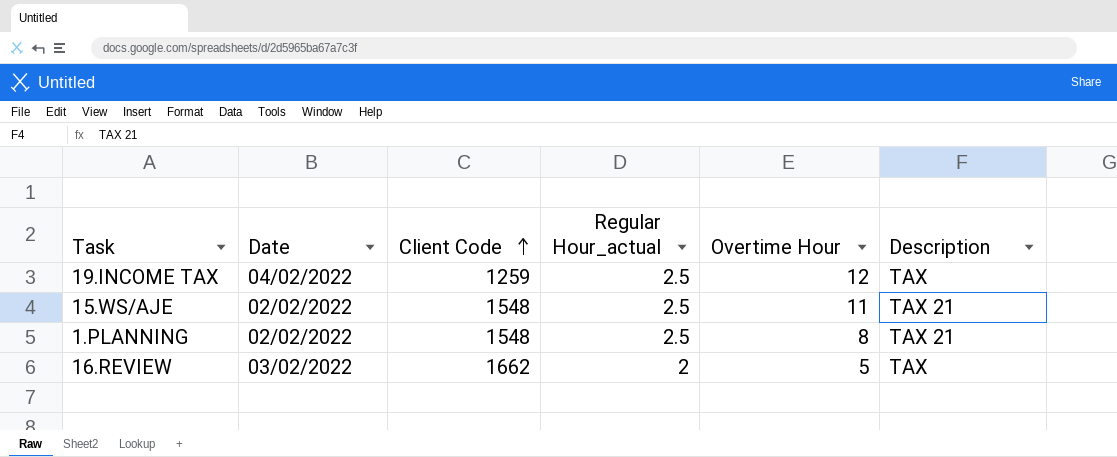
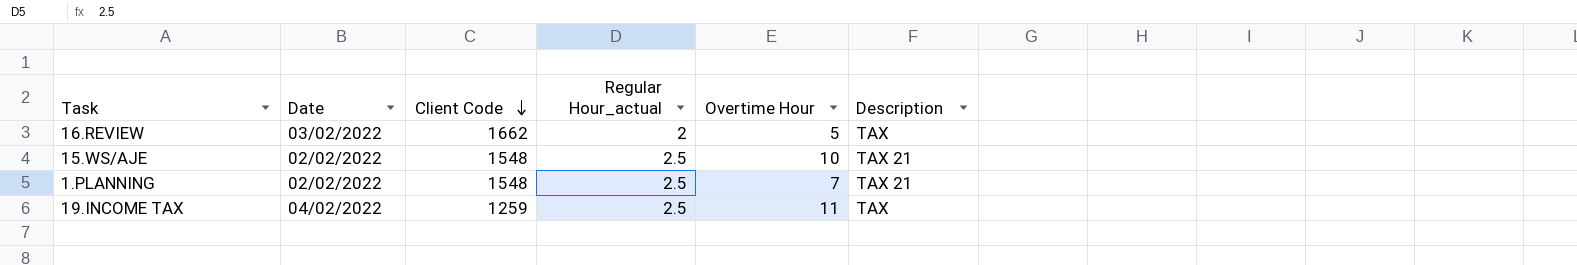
row order: Client Code ascending -> Client Code descending
15.WS/AJE | Overtime Hour: 11 -> 10
1.PLANNING | Overtime Hour: 8 -> 7
19.INCOME TAX | Overtime Hour: 12 -> 11

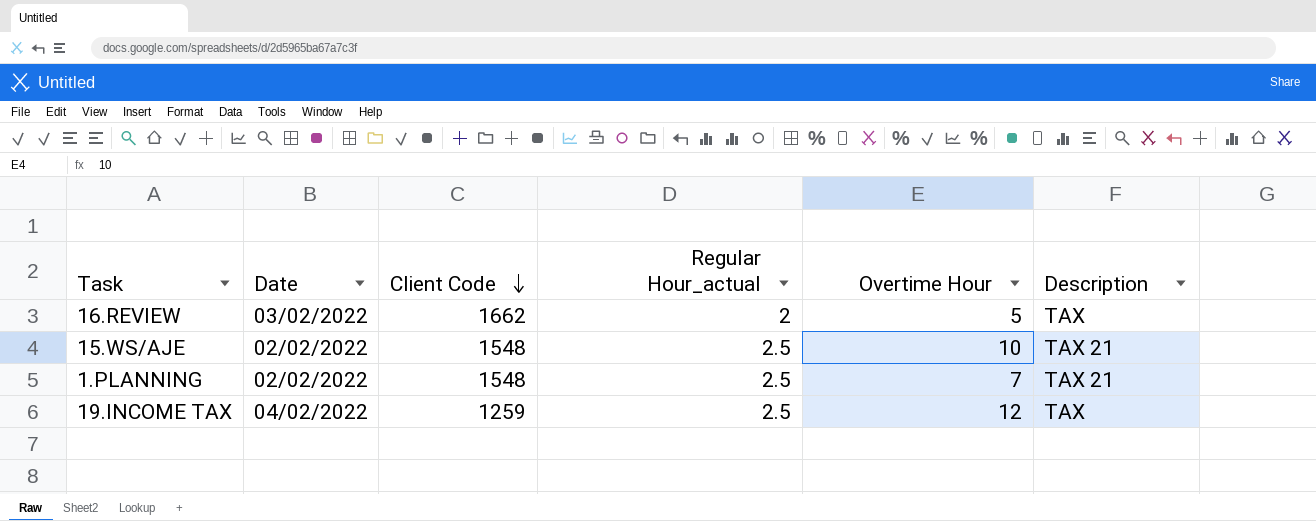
19.INCOME TAX | Overtime Hour: 11 -> 12

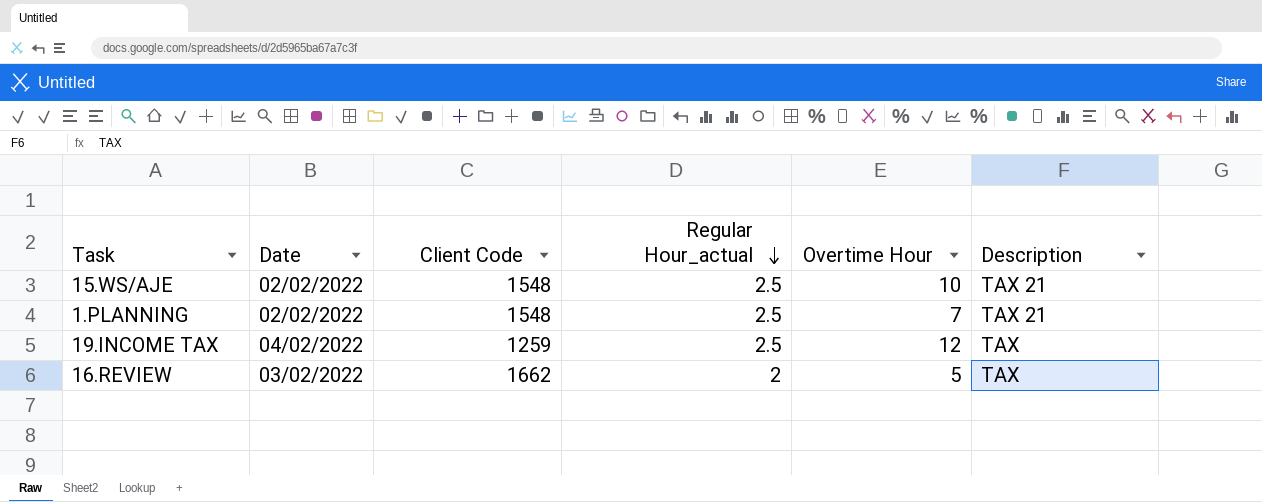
row order: Client Code descending -> Regular Hour_actual descending

